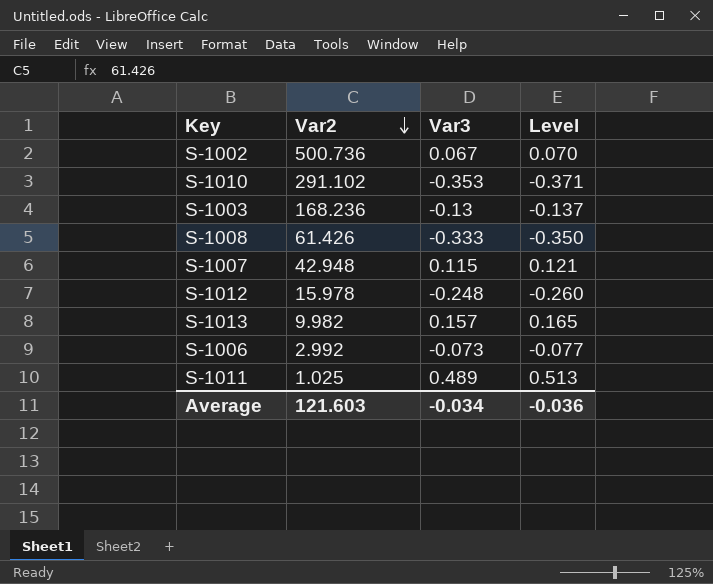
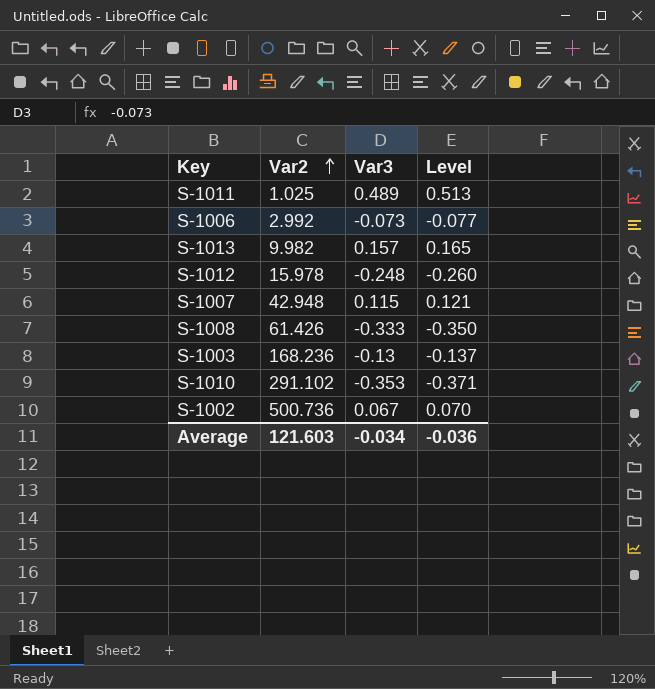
row order: Var2 descending -> Var2 ascending

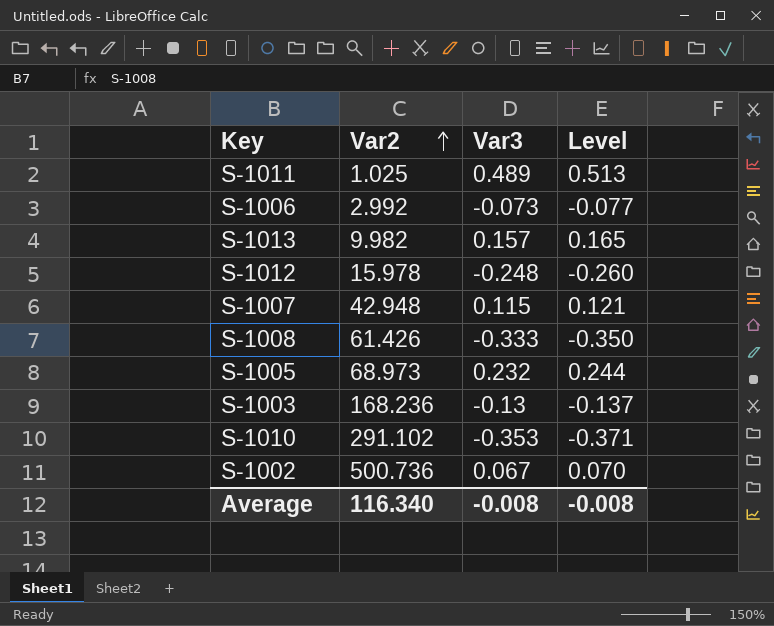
row S-1005: none -> 68.973 | 0.232 | 0.244
Average | Var2: 121.603 -> 116.340
Average | Var3: -0.034 -> -0.008
Average | Level: -0.036 -> -0.008

